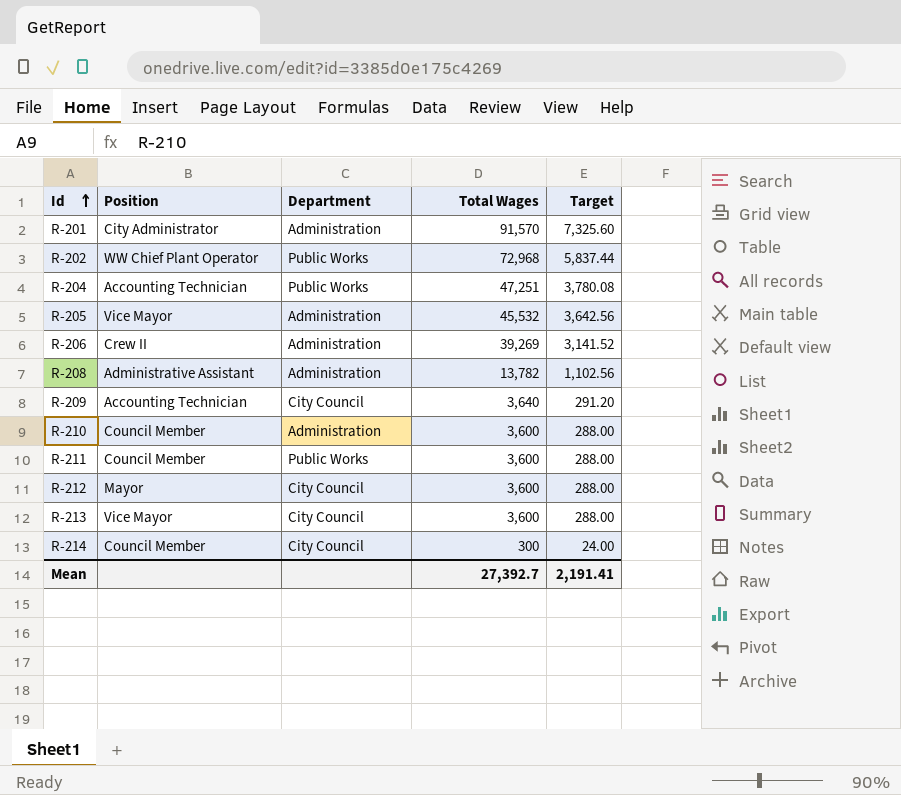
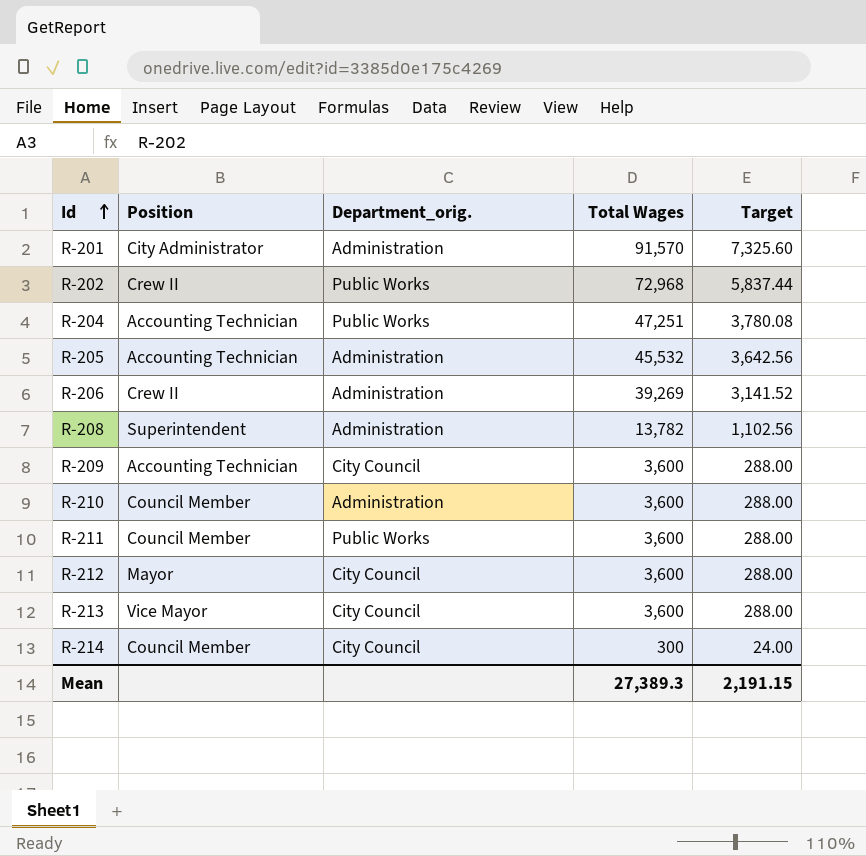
column name: Department -> Department_orig.
R-202 | Position: WW Chief Plant Operator -> Crew II
R-205 | Position: Vice Mayor -> Accounting Technician
R-208 | Position: Administrative Assistant -> Superintendent
R-209 | Total Wages: 3,640 -> 3,600
R-209 | Target: 291.20 -> 288.00
Mean | Total Wages: 27,392.7 -> 27,389.3
Mean | Target: 2,191.41 -> 2,191.15

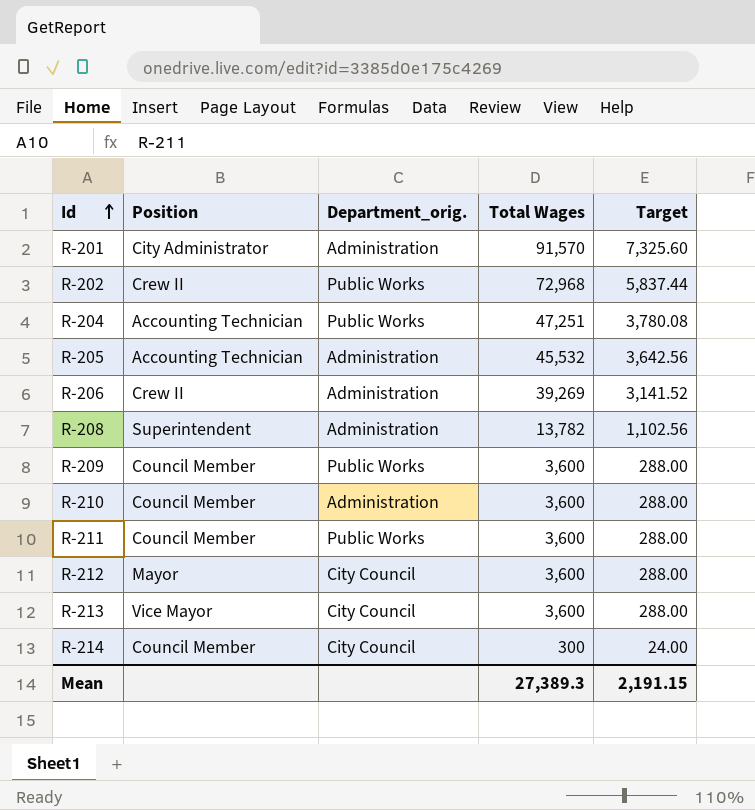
R-209 | Position: Accounting Technician -> Council Member
R-209 | Department_orig.: City Council -> Public Works

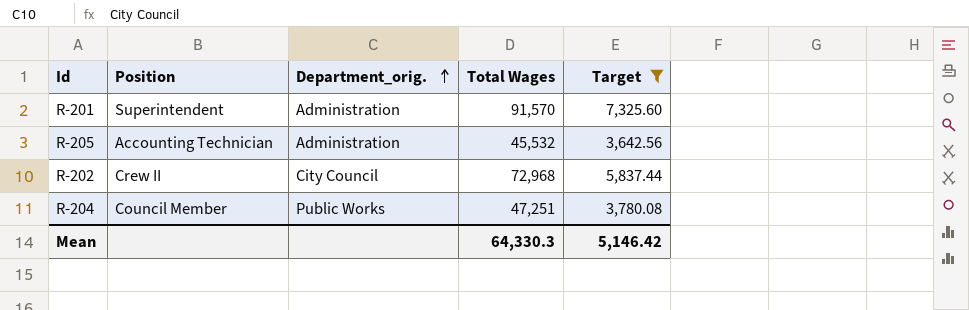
filter: none -> Target >= 3,642.56
row order: Id ascending -> Department_orig. ascending
R-201 | Position: City Administrator -> Superintendent
R-202 | Department_orig.: Public Works -> City Council
R-204 | Position: Accounting Technician -> Council Member
Mean | Total Wages: 27,389.3 -> 64,330.3
Mean | Target: 2,191.15 -> 5,146.42

